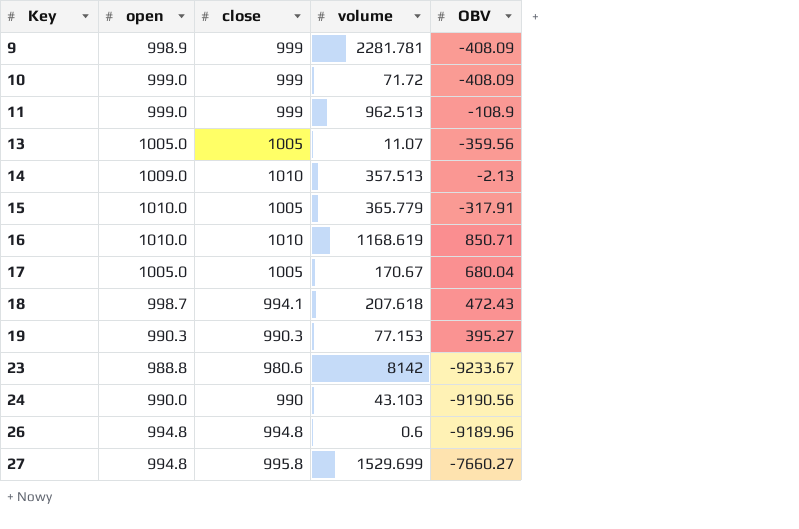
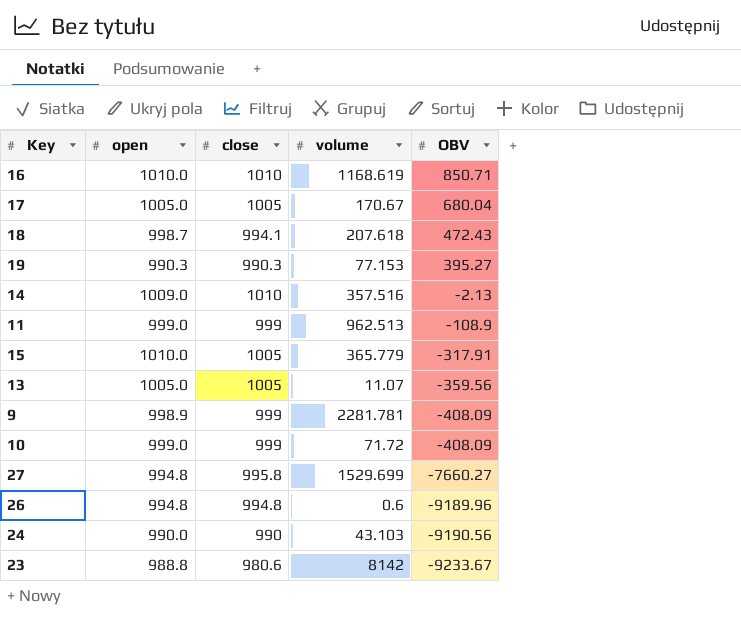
row order: Key ascending -> OBV descending
14 | volume: 357.513 -> 357.516

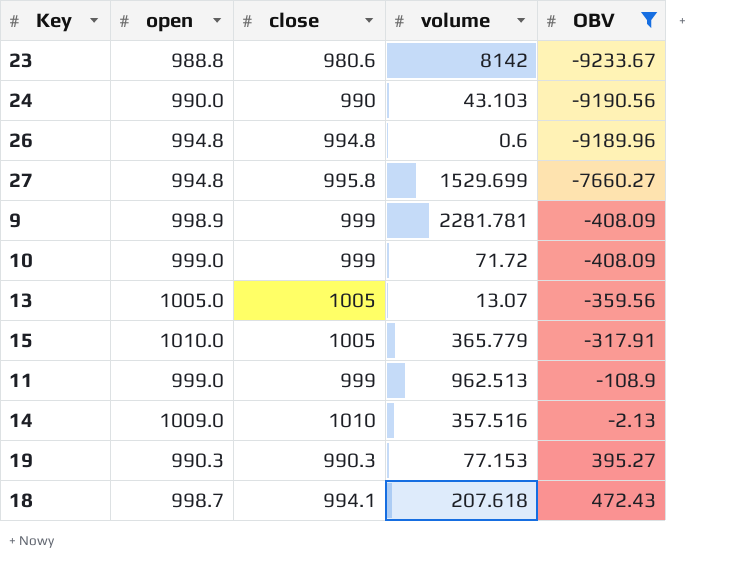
filter: none -> OBV <= 472.43
row order: OBV descending -> OBV ascending
13 | volume: 11.07 -> 13.07

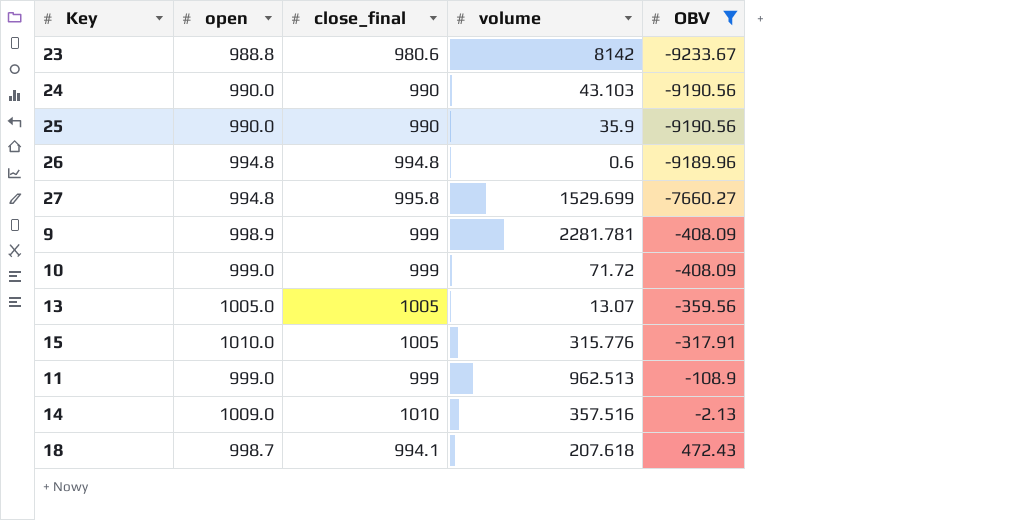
column name: close -> close_final
row 19: 990.3 | 990.3 | 77.153 | 395.27 -> none
row 25: none -> 990.0 | 990 | 35.9 | -9190.56
15 | volume: 365.779 -> 315.776

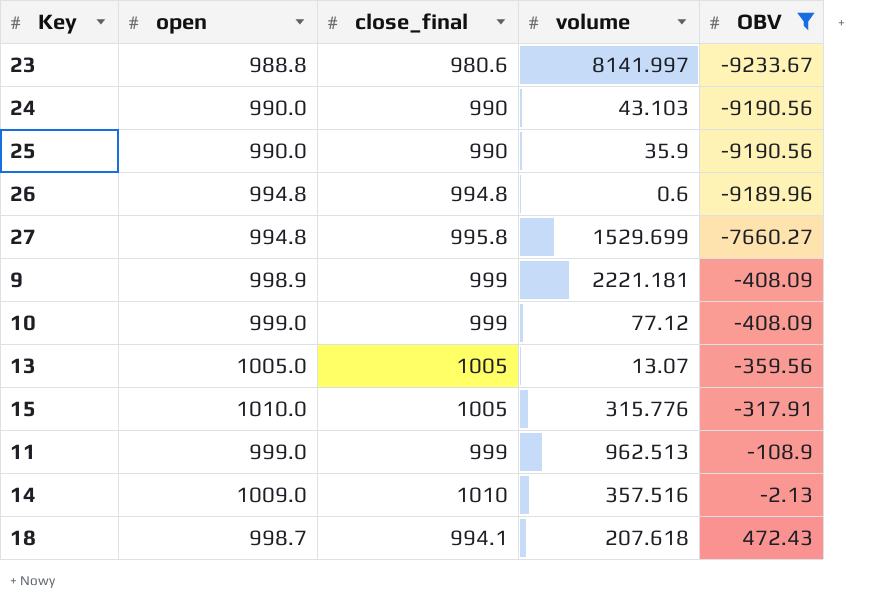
23 | volume: 8142 -> 8141.997
9 | volume: 2281.781 -> 2221.181
10 | volume: 71.72 -> 77.12

